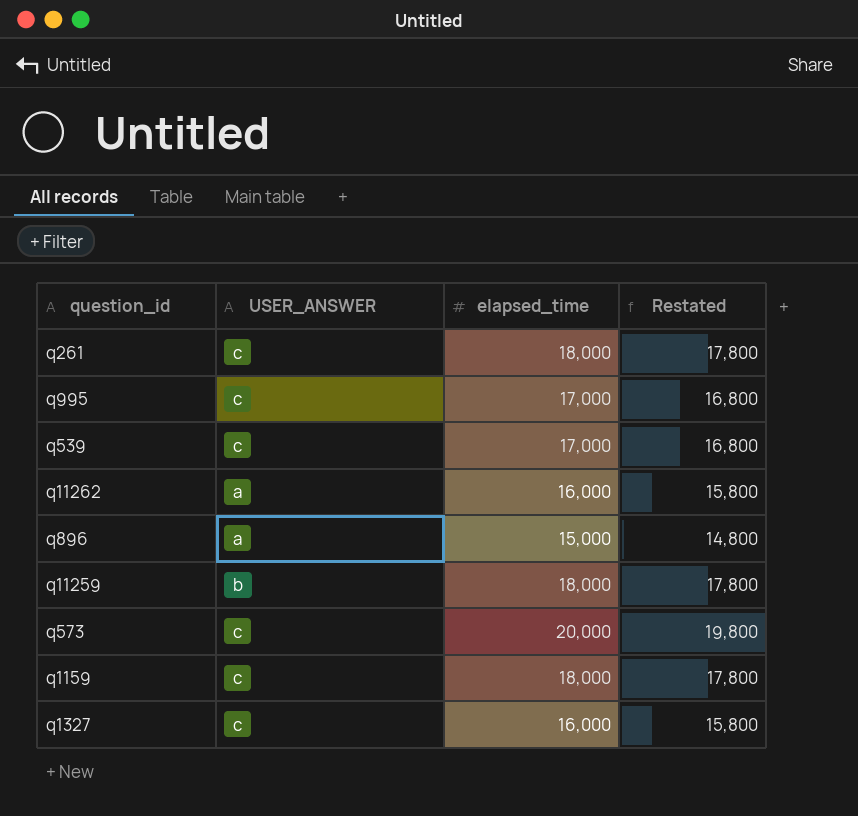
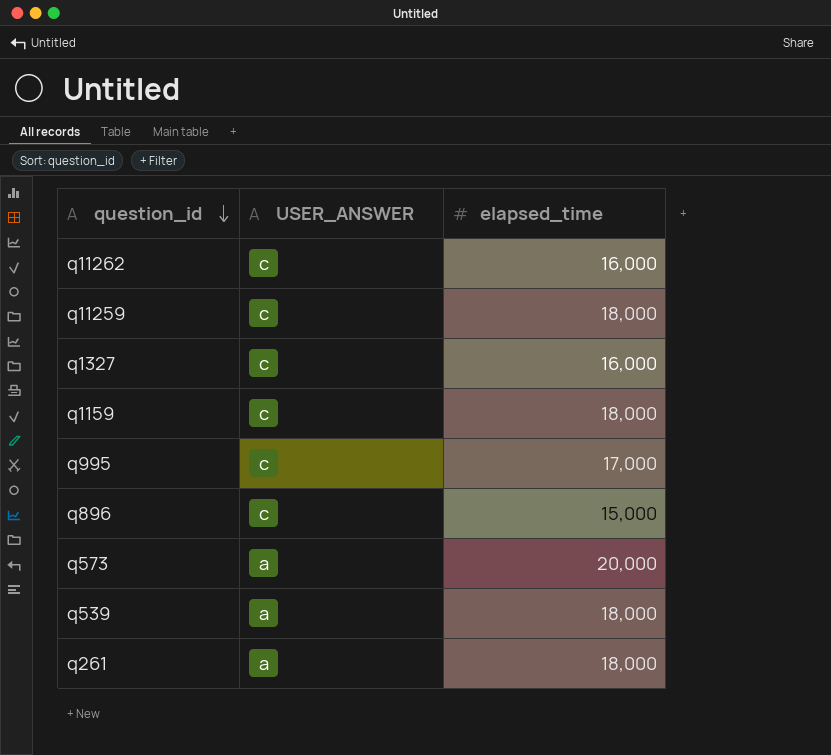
row order: none -> question_id descending
column Restated | formula: [elapsed_time] - 200 -> none
q11262 | USER_ANSWER: a -> c
q11259 | USER_ANSWER: b -> c
q896 | USER_ANSWER: a -> c
q573 | USER_ANSWER: c -> a
q539 | USER_ANSWER: c -> a
q539 | elapsed_time: 17,000 -> 18,000
q261 | USER_ANSWER: c -> a

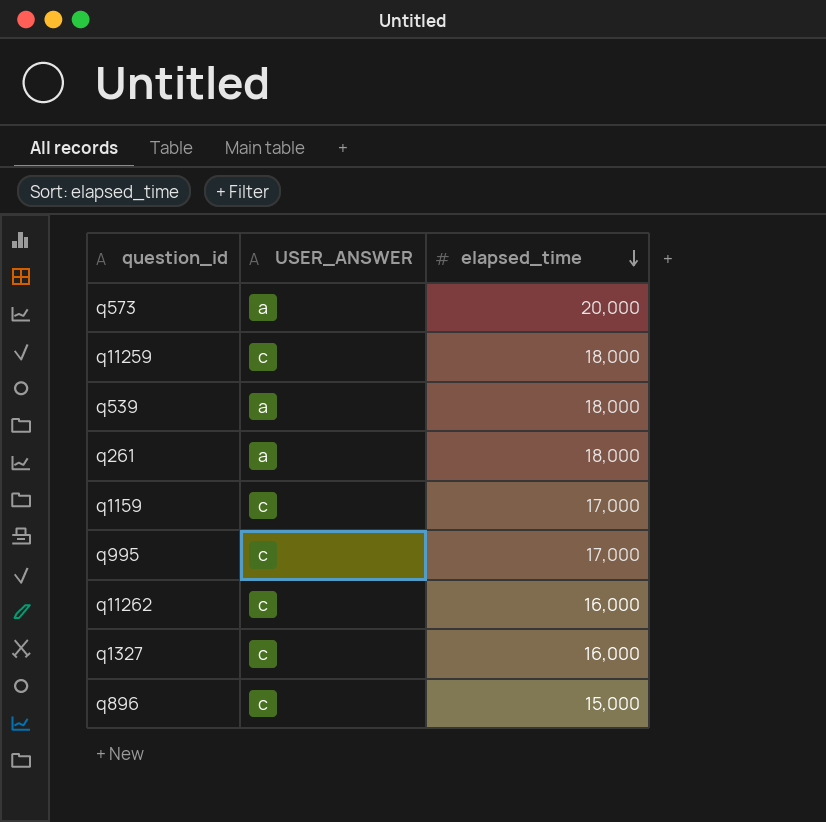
row order: question_id descending -> elapsed_time descending
q1159 | elapsed_time: 18,000 -> 17,000

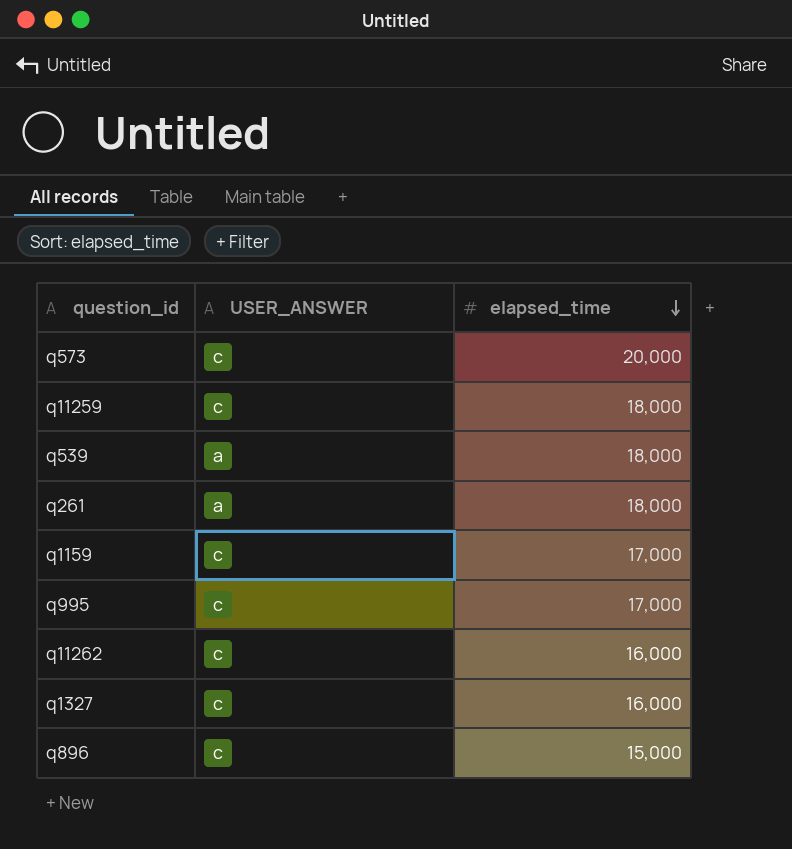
q573 | USER_ANSWER: a -> c

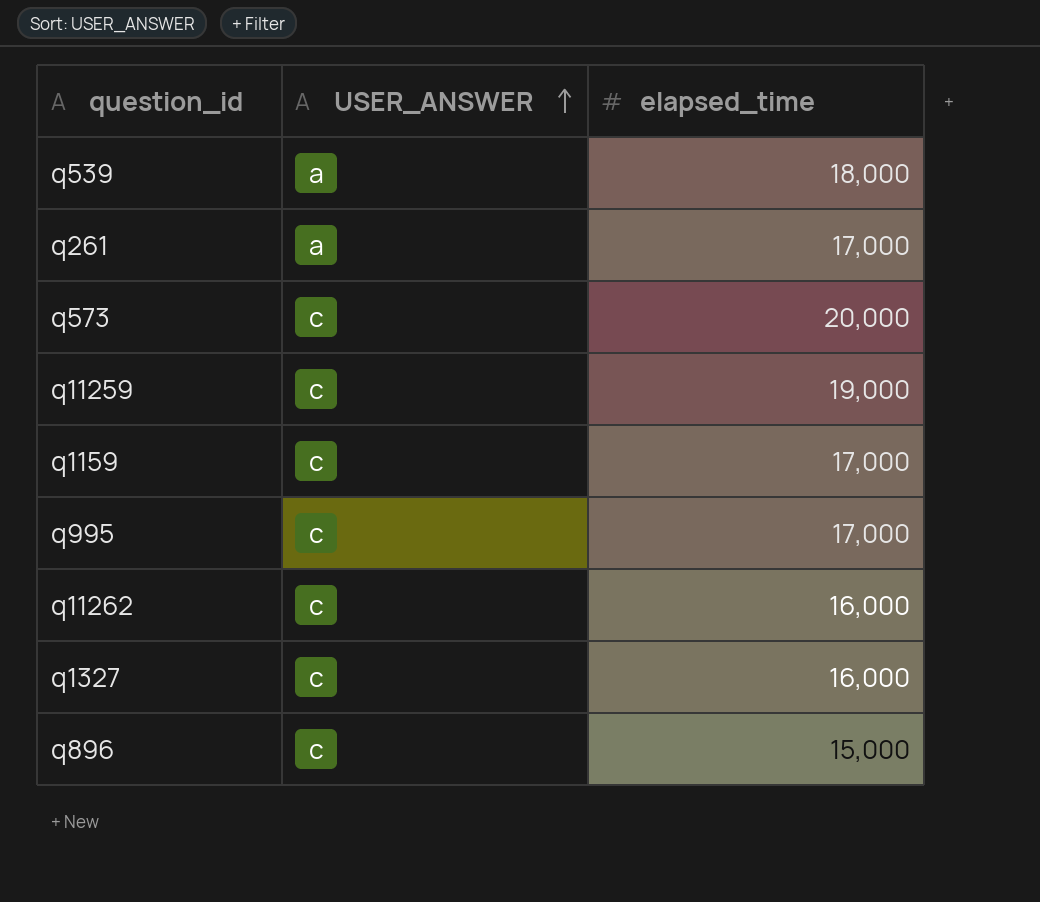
row order: elapsed_time descending -> USER_ANSWER ascending
q261 | elapsed_time: 18,000 -> 17,000
q11259 | elapsed_time: 18,000 -> 19,000

